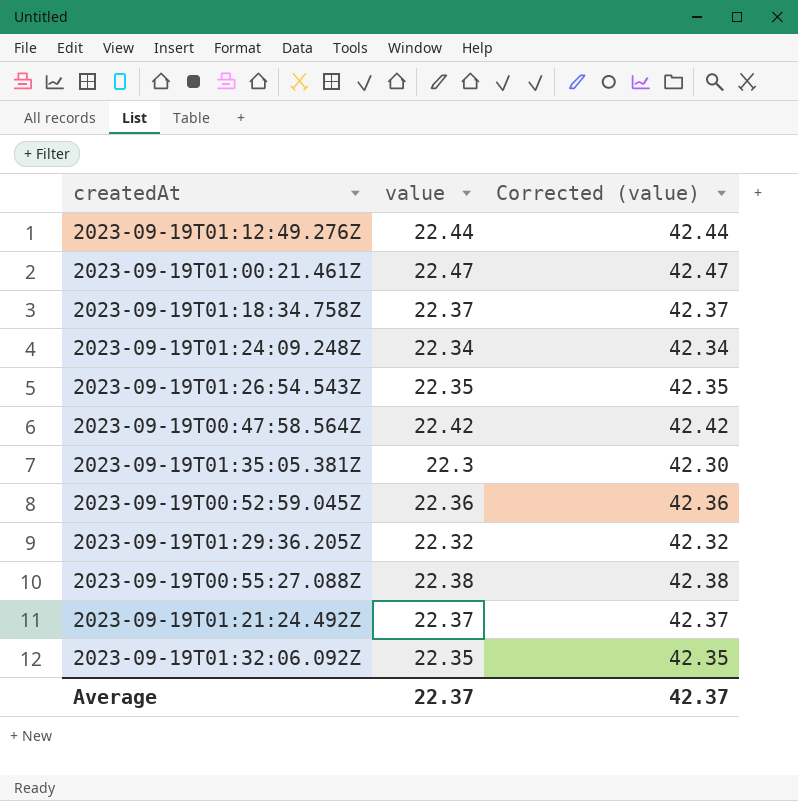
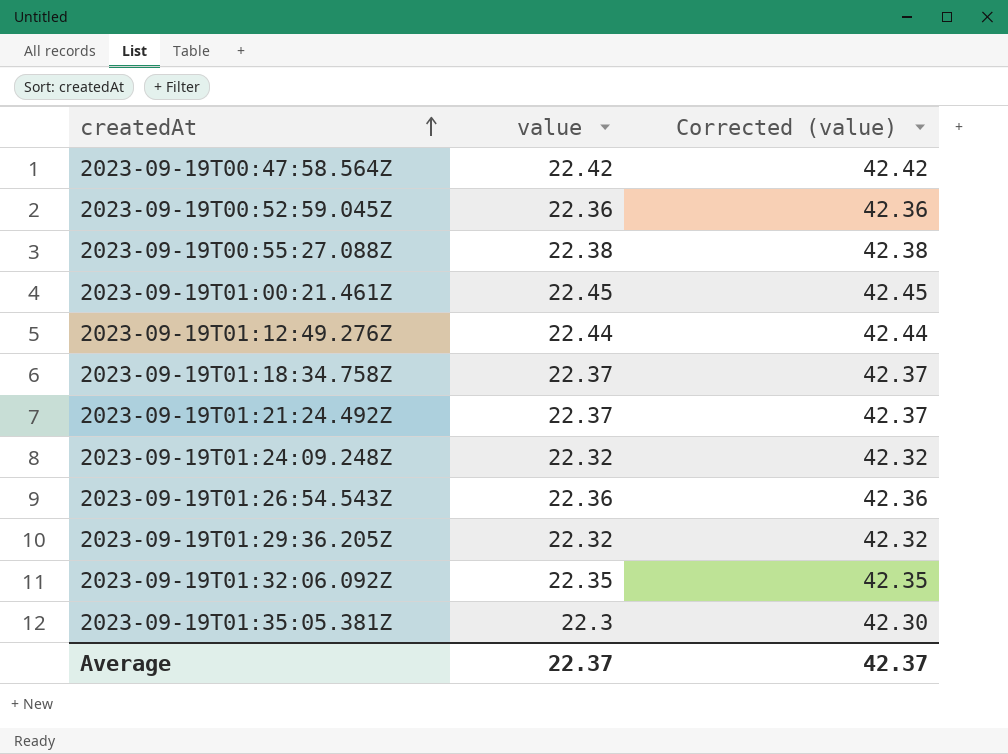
row order: none -> createdAt ascending
2023-09-19T01:00:21.461Z | value: 22.47 -> 22.45
2023-09-19T01:00:21.461Z | Corrected (value): 42.47 -> 42.45
2023-09-19T01:24:09.248Z | value: 22.34 -> 22.32
2023-09-19T01:24:09.248Z | Corrected (value): 42.34 -> 42.32
2023-09-19T01:26:54.543Z | value: 22.35 -> 22.36
2023-09-19T01:26:54.543Z | Corrected (value): 42.35 -> 42.36

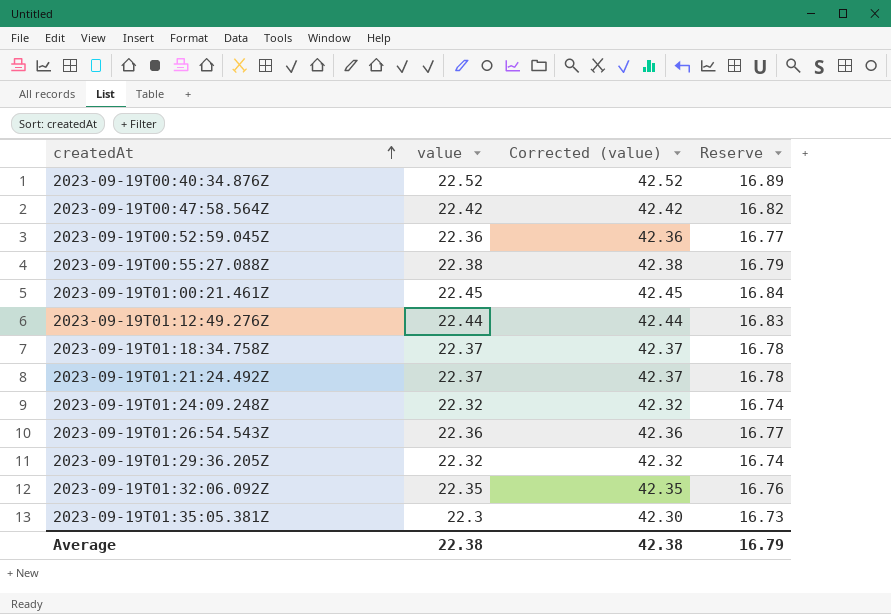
column Reserve | formula: none -> [value] * 0.75
row 2023-09-19T00:40:34.876Z: none -> 22.52 | 42.52 | 16.89
Average | value: 22.37 -> 22.38
Average | Corrected (value): 42.37 -> 42.38

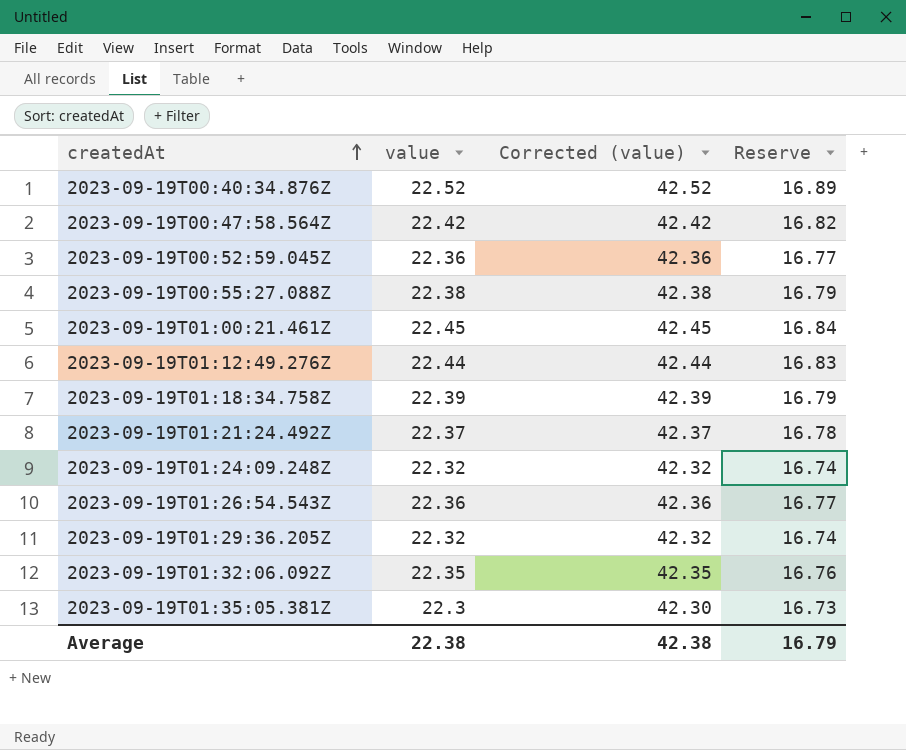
2023-09-19T01:18:34.758Z | value: 22.37 -> 22.39
2023-09-19T01:18:34.758Z | Corrected (value): 42.37 -> 42.39
2023-09-19T01:18:34.758Z | Reserve: 16.78 -> 16.79

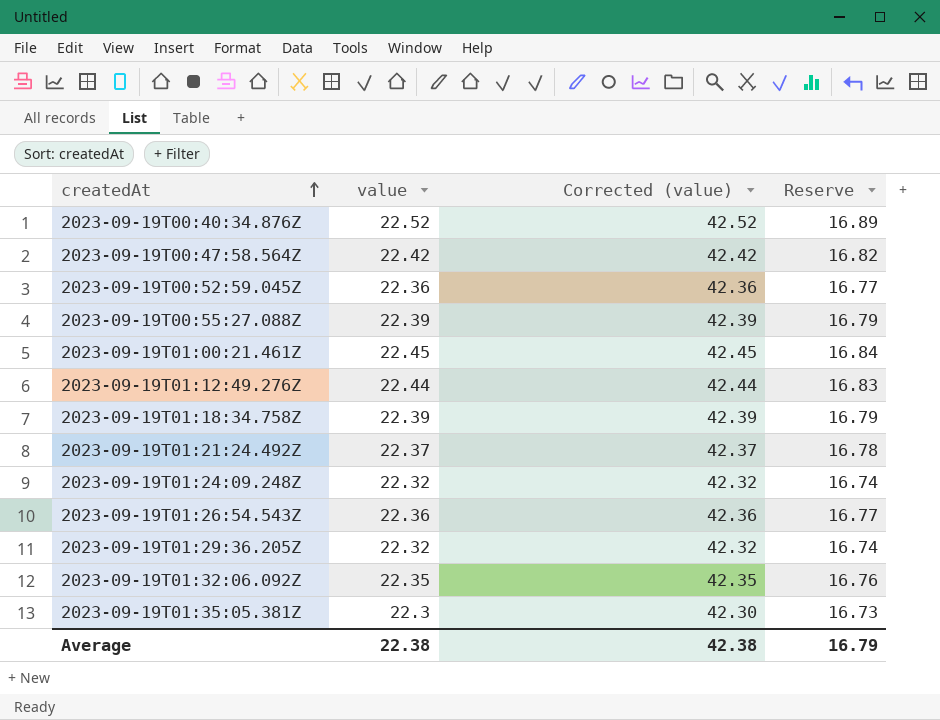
2023-09-19T00:55:27.088Z | value: 22.38 -> 22.39
2023-09-19T00:55:27.088Z | Corrected (value): 42.38 -> 42.39

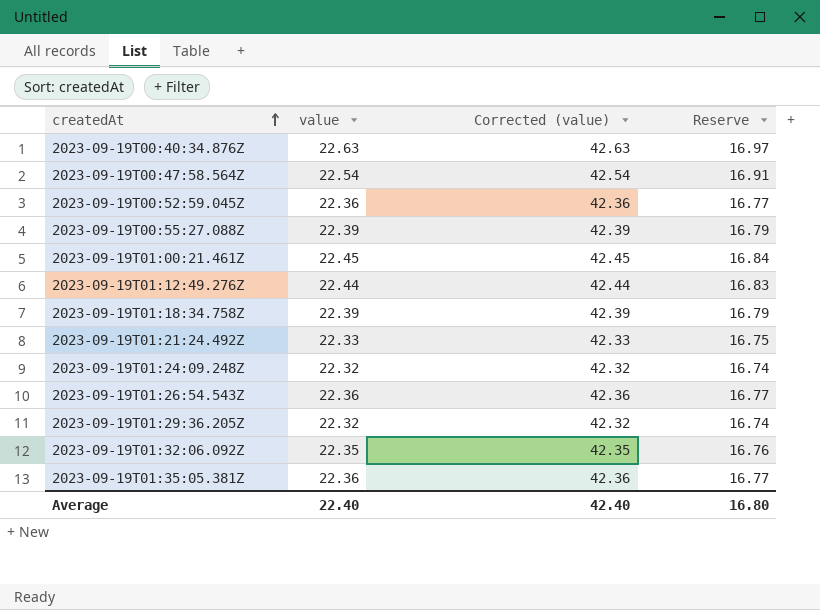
2023-09-19T00:40:34.876Z | value: 22.52 -> 22.63
2023-09-19T00:40:34.876Z | Corrected (value): 42.52 -> 42.63
2023-09-19T00:40:34.876Z | Reserve: 16.89 -> 16.97
2023-09-19T00:47:58.564Z | value: 22.42 -> 22.54
2023-09-19T00:47:58.564Z | Corrected (value): 42.42 -> 42.54
2023-09-19T00:47:58.564Z | Reserve: 16.82 -> 16.91
2023-09-19T01:21:24.492Z | value: 22.37 -> 22.33
2023-09-19T01:21:24.492Z | Corrected (value): 42.37 -> 42.33
2023-09-19T01:21:24.492Z | Reserve: 16.78 -> 16.75
2023-09-19T01:35:05.381Z | value: 22.3 -> 22.36
2023-09-19T01:35:05.381Z | Corrected (value): 42.30 -> 42.36
2023-09-19T01:35:05.381Z | Reserve: 16.73 -> 16.77
Average | value: 22.38 -> 22.40
Average | Corrected (value): 42.38 -> 42.40
Average | Reserve: 16.79 -> 16.80

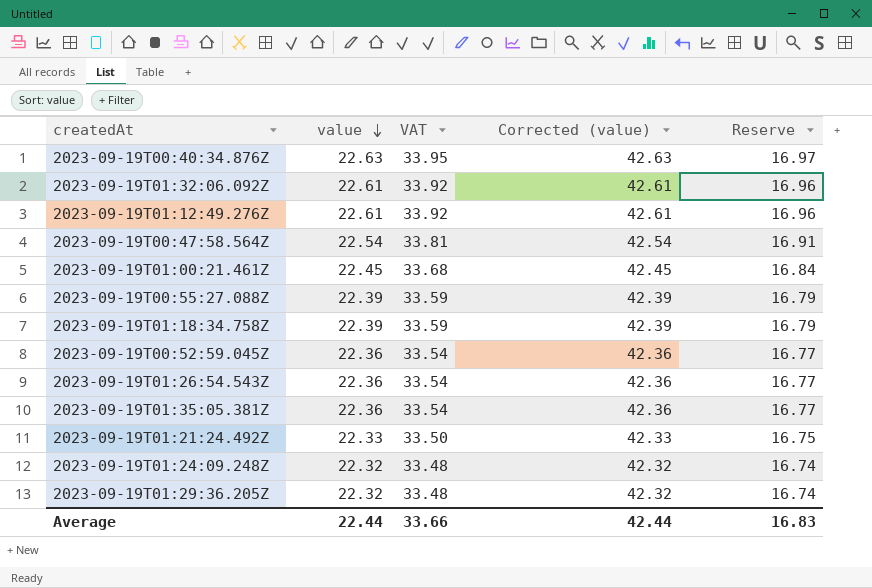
row order: createdAt ascending -> value descending
column VAT | formula: none -> [value] * 1.5
2023-09-19T01:32:06.092Z | value: 22.35 -> 22.61
2023-09-19T01:32:06.092Z | Corrected (value): 42.35 -> 42.61
2023-09-19T01:32:06.092Z | Reserve: 16.76 -> 16.96
2023-09-19T01:12:49.276Z | value: 22.44 -> 22.61
2023-09-19T01:12:49.276Z | Corrected (value): 42.44 -> 42.61
2023-09-19T01:12:49.276Z | Reserve: 16.83 -> 16.96
Average | value: 22.40 -> 22.44
Average | Corrected (value): 42.40 -> 42.44
Average | Reserve: 16.80 -> 16.83

